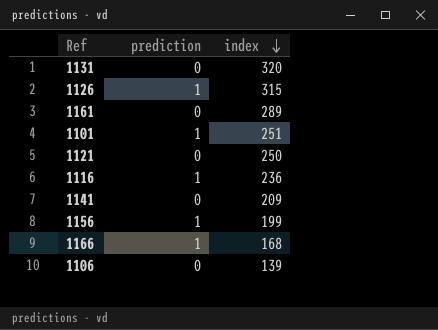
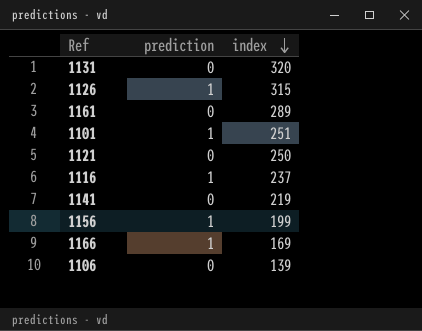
1116 | index: 236 -> 237
1141 | index: 209 -> 219
1166 | index: 168 -> 169

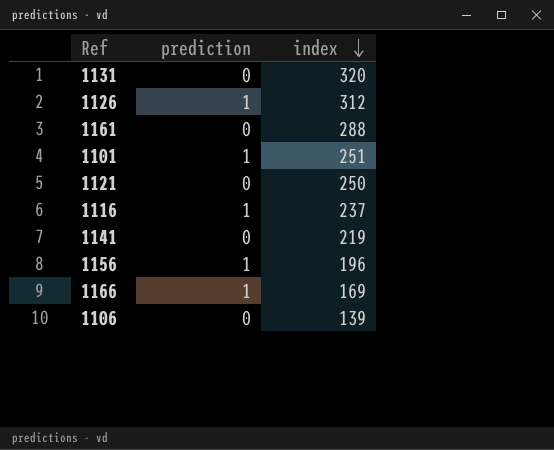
1126 | index: 315 -> 312
1161 | index: 289 -> 288
1156 | index: 199 -> 196

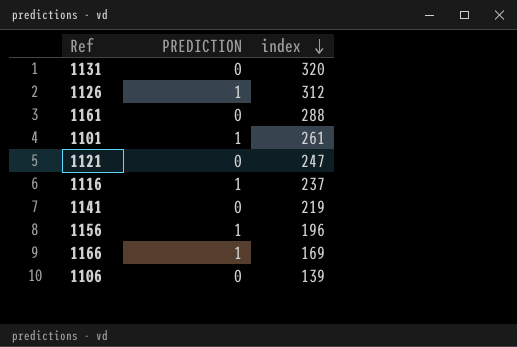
column name: prediction -> PREDICTION
1101 | index: 251 -> 261
1121 | index: 250 -> 247

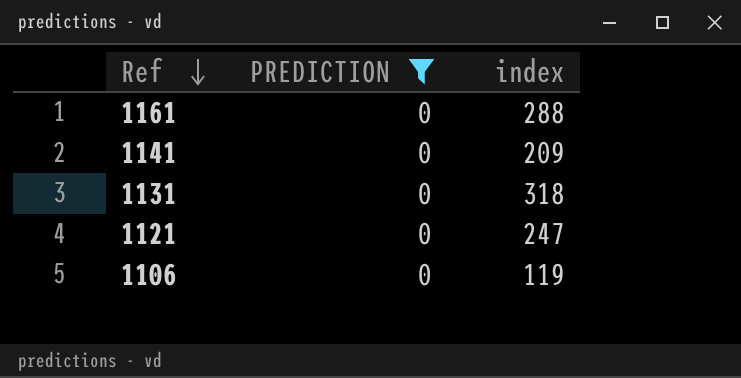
filter: none -> PREDICTION = 0
row order: index descending -> Ref descending
1141 | index: 219 -> 209
1131 | index: 320 -> 318
1106 | index: 139 -> 119

